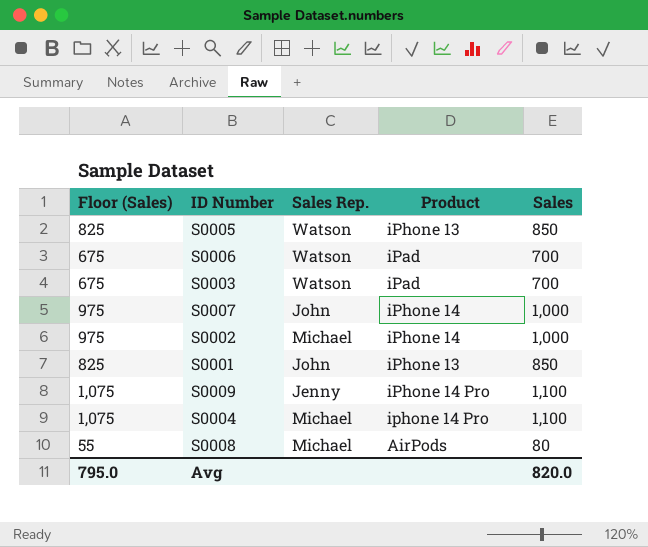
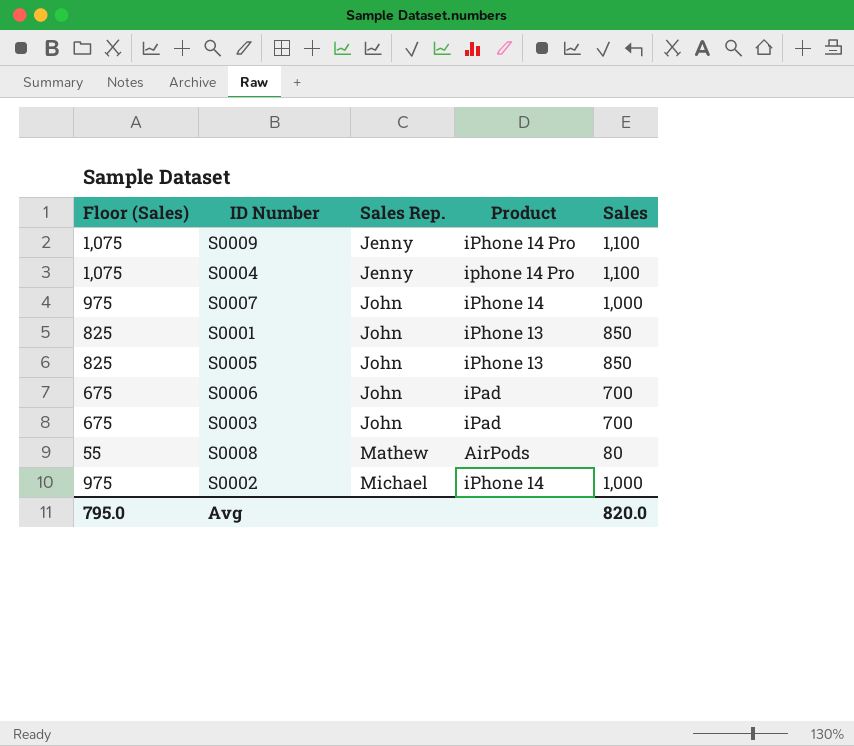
row order: none -> Sales Rep. ascending
S0004 | Sales Rep.: Michael -> Jenny
S0005 | Sales Rep.: Watson -> John
S0006 | Sales Rep.: Watson -> John
S0003 | Sales Rep.: Watson -> John
S0008 | Sales Rep.: Michael -> Mathew

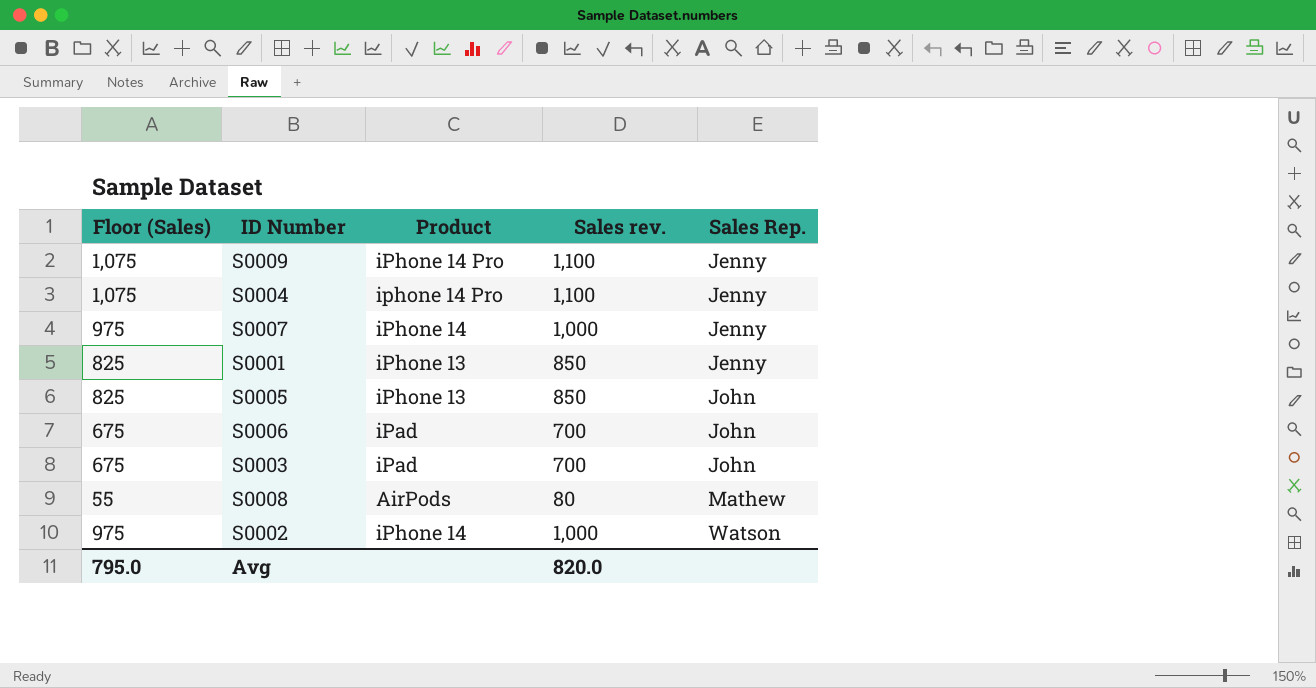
column name: Sales -> Sales rev.
column Sales Rep. | position: 3 -> 5
S0007 | Sales Rep.: John -> Jenny
S0001 | Sales Rep.: John -> Jenny
S0002 | Sales Rep.: Michael -> Watson

